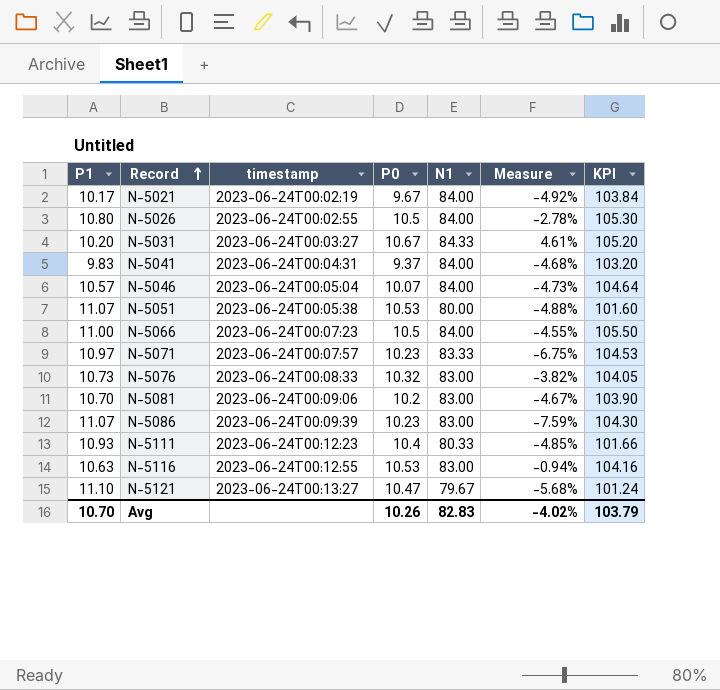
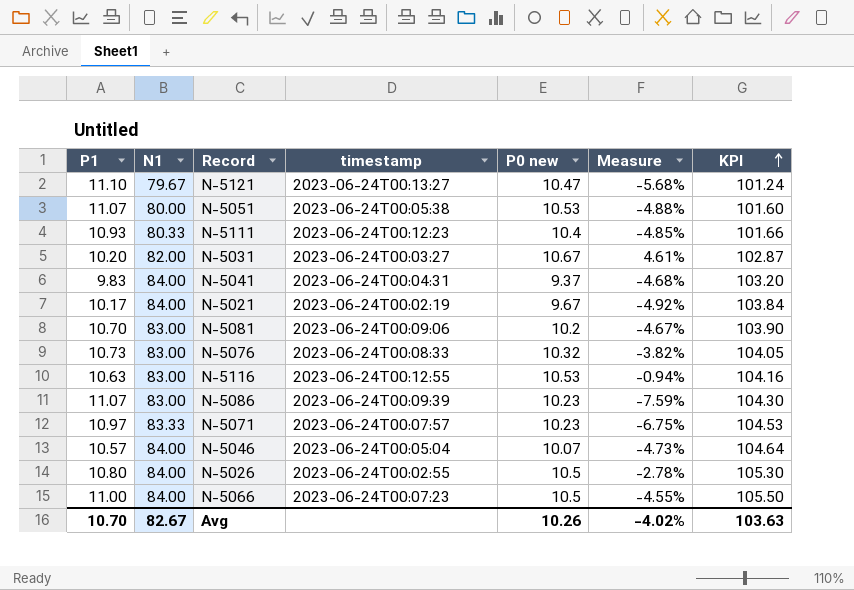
row order: Record ascending -> KPI ascending
column N1 | position: 5 -> 2
column name: P0 -> P0 new
N-5031 | N1: 84.33 -> 82.00
N-5031 | KPI: 105.20 -> 102.87
Avg | N1: 82.83 -> 82.67
Avg | KPI: 103.79 -> 103.63

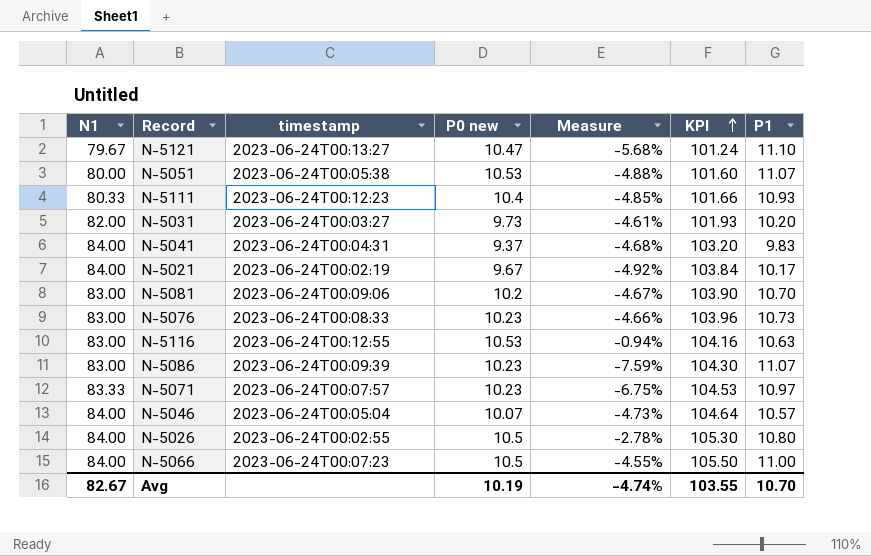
column P1 | position: 1 -> 7
N-5031 | P0 new: 10.67 -> 9.73
N-5031 | Measure: 4.61% -> -4.61%
N-5031 | KPI: 102.87 -> 101.93
N-5076 | P0 new: 10.32 -> 10.23
N-5076 | Measure: -3.82% -> -4.66%
N-5076 | KPI: 104.05 -> 103.96
Avg | P0 new: 10.26 -> 10.19
Avg | Measure: -4.02% -> -4.74%
Avg | KPI: 103.63 -> 103.55

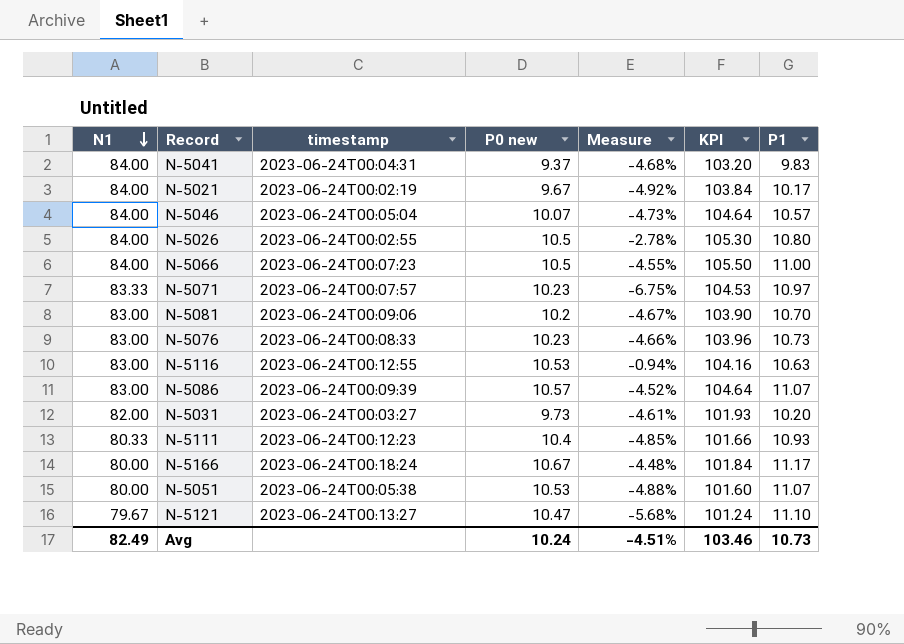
row order: KPI ascending -> N1 descending
N-5086 | P0 new: 10.23 -> 10.57
N-5086 | Measure: -7.59% -> -4.52%
N-5086 | KPI: 104.30 -> 104.64
row N-5166: none -> 80.00 | 2023-06-24T00:18:24 | 10.67 | -4.48% | 101.84 | 11.17
Avg | N1: 82.67 -> 82.49
Avg | P0 new: 10.19 -> 10.24
Avg | Measure: -4.74% -> -4.51%
Avg | KPI: 103.55 -> 103.46
Avg | P1: 10.70 -> 10.73

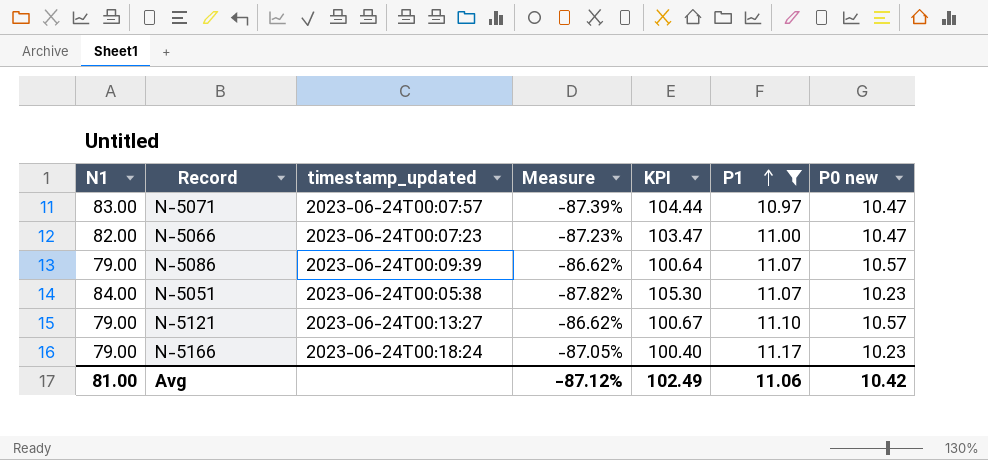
filter: none -> P1 >= 10.97
row order: N1 descending -> P1 ascending
column name: timestamp -> timestamp_updated
column Measure | formula: ([P0 new] - [P1]) / [P1] -> ([P0 new] - [N1]) / [N1]
column P0 new | position: 4 -> 7
N-5071 | N1: 83.33 -> 83.00
N-5071 | KPI: 104.53 -> 104.44
N-5071 | P0 new: 10.23 -> 10.47
N-5066 | N1: 84.00 -> 82.00
N-5066 | KPI: 105.50 -> 103.47
N-5066 | P0 new: 10.5 -> 10.47
N-5086 | N1: 83.00 -> 79.00
N-5086 | KPI: 104.64 -> 100.64
N-5051 | N1: 80.00 -> 84.00
N-5051 | KPI: 101.60 -> 105.30
N-5051 | P0 new: 10.53 -> 10.23
N-5121 | N1: 79.67 -> 79.00
N-5121 | KPI: 101.24 -> 100.67
N-5121 | P0 new: 10.47 -> 10.57
N-5166 | N1: 80.00 -> 79.00
N-5166 | KPI: 101.84 -> 100.40
N-5166 | P0 new: 10.67 -> 10.23
Avg | N1: 82.49 -> 81.00
Avg | Measure: -4.51% -> -87.12%
Avg | KPI: 103.46 -> 102.49
Avg | P1: 10.73 -> 11.06
Avg | P0 new: 10.24 -> 10.42

